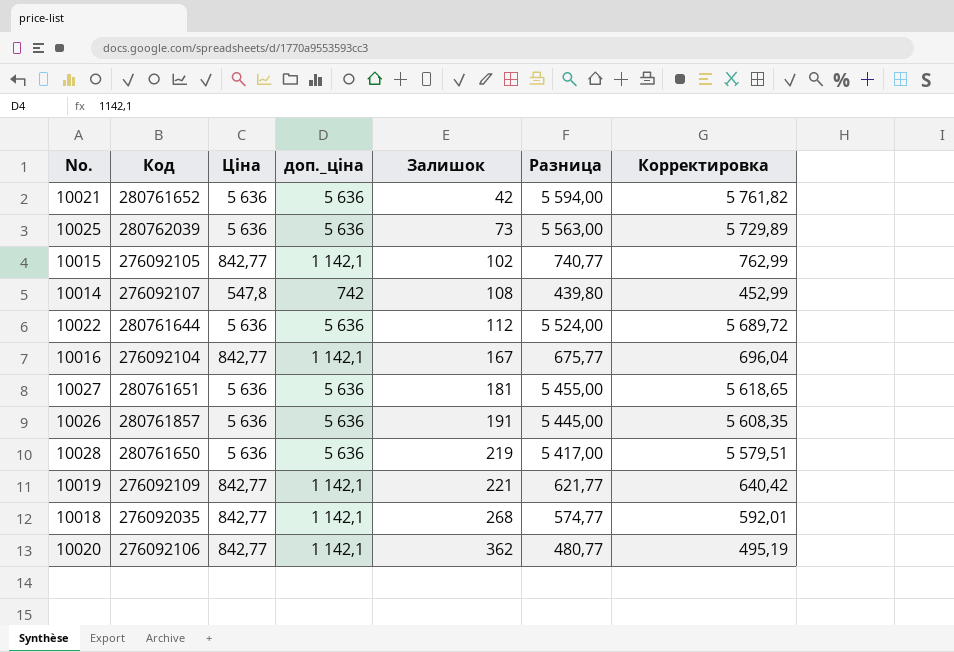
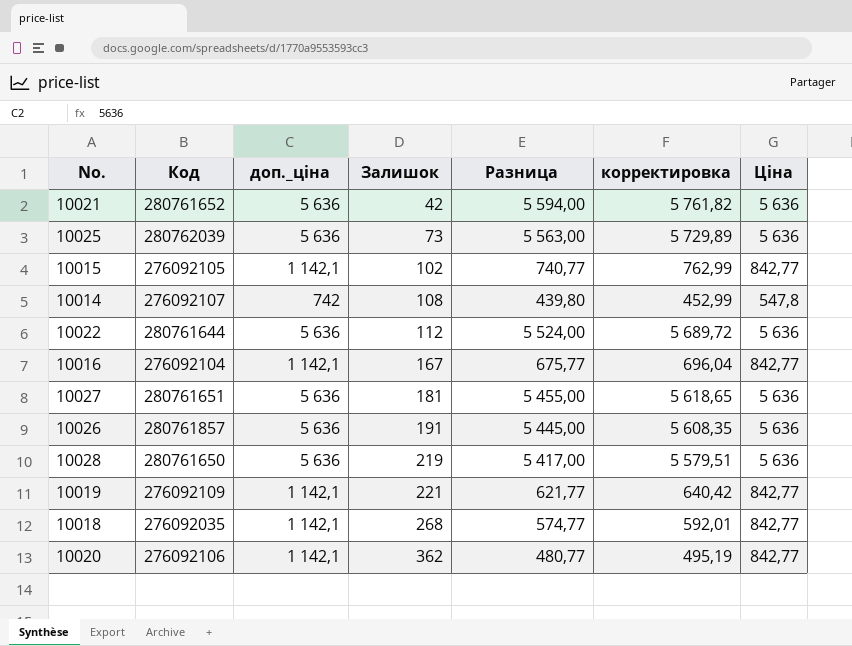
column name: Корректировка -> корректировка
column Ціна | position: 3 -> 7

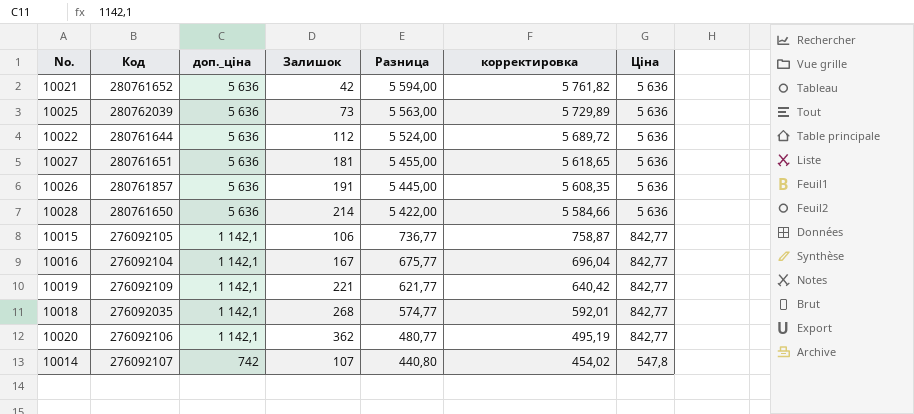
row order: Залишок ascending -> доп._ціна descending
10028 | Залишок: 219 -> 214
10028 | Разница: 5 417,00 -> 5 422,00
10028 | корректировка: 5 579,51 -> 5 584,66
10015 | Залишок: 102 -> 106
10015 | Разница: 740,77 -> 736,77
10015 | корректировка: 762,99 -> 758,87
10014 | Залишок: 108 -> 107
10014 | Разница: 439,80 -> 440,80
10014 | корректировка: 452,99 -> 454,02

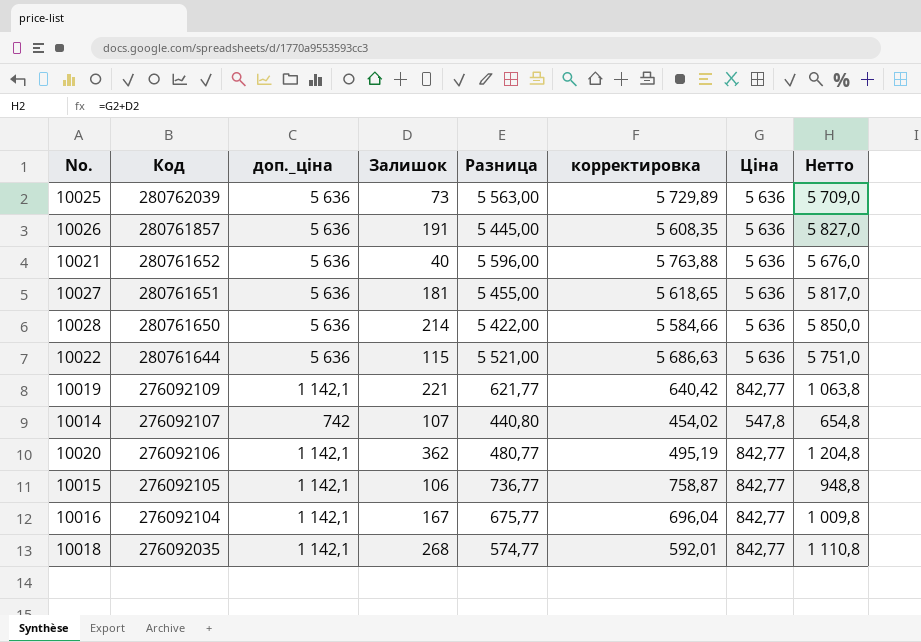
row order: доп._ціна descending -> Код descending
column Нетто | formula: none -> [Залишок] + [Ціна]
10021 | Залишок: 42 -> 40
10021 | Разница: 5 594,00 -> 5 596,00
10021 | корректировка: 5 761,82 -> 5 763,88
10022 | Залишок: 112 -> 115
10022 | Разница: 5 524,00 -> 5 521,00
10022 | корректировка: 5 689,72 -> 5 686,63

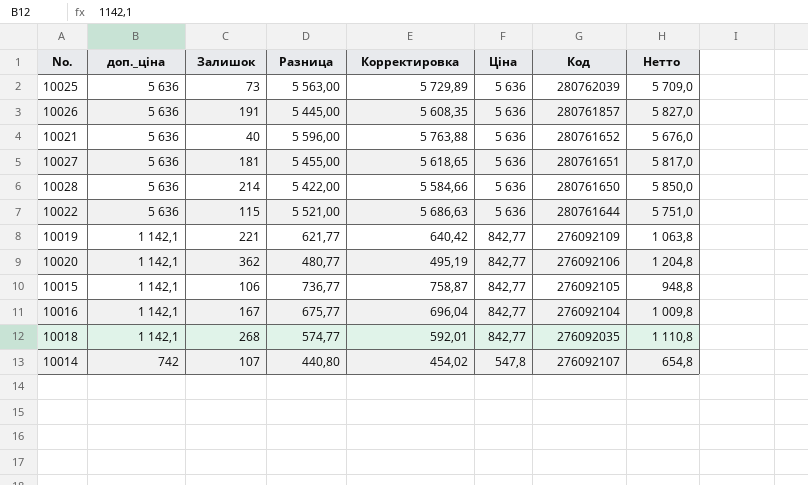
row order: Код descending -> доп._ціна descending
column name: корректировка -> Корректировка
column Код | position: 2 -> 7

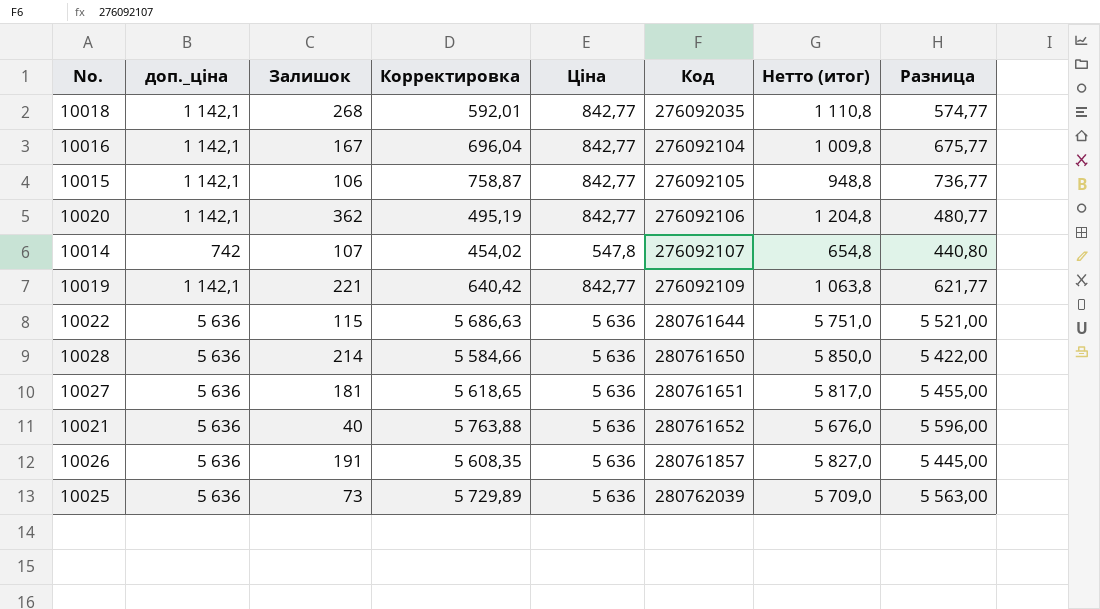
row order: доп._ціна descending -> Код ascending
column name: Нетто -> Нетто (итог)
column Разница | position: 4 -> 8

